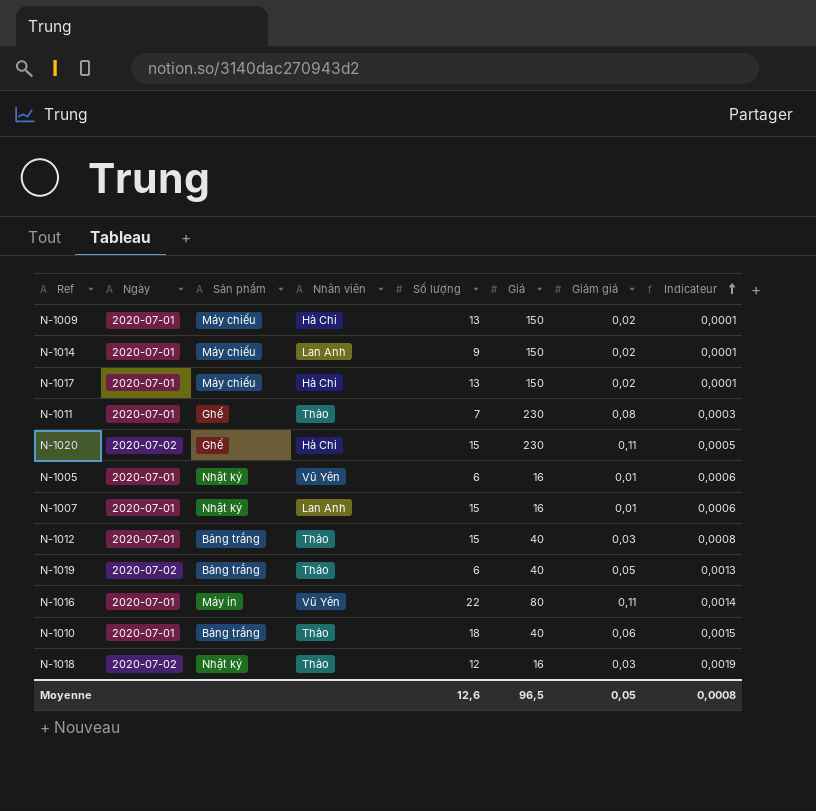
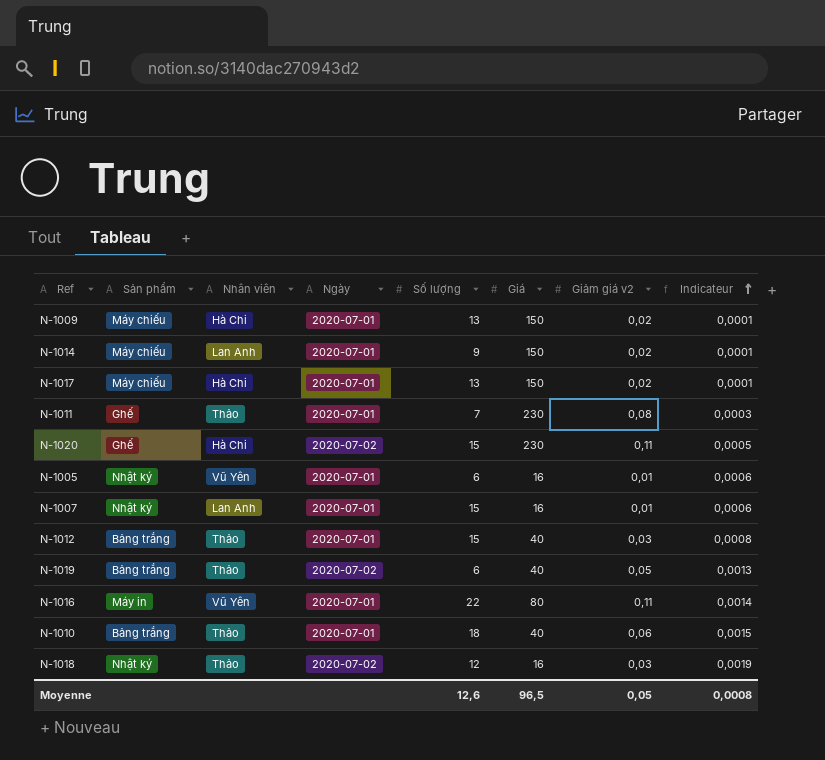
column Ngày | position: 2 -> 4
column name: Giảm giá -> Giảm giá v2

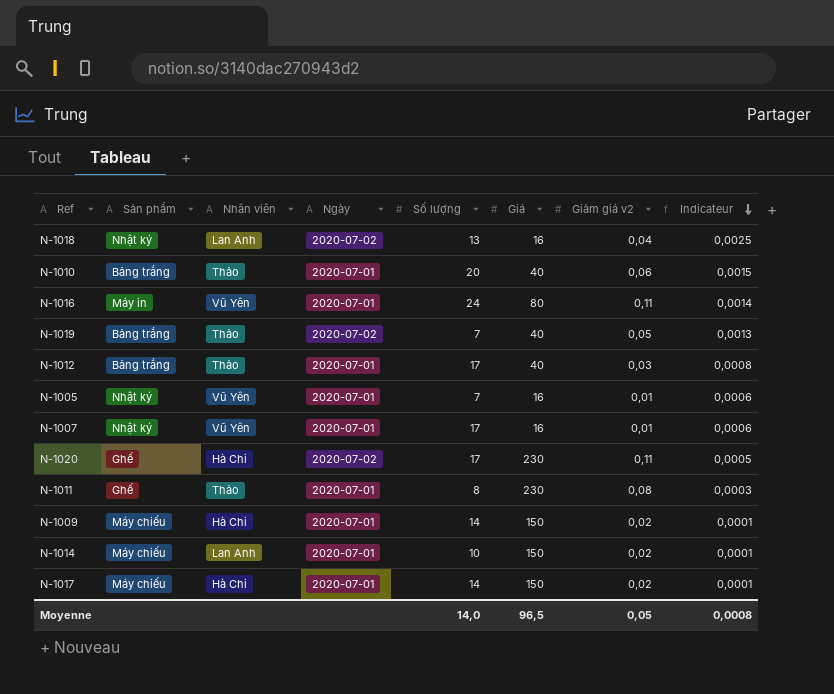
row order: Indicateur ascending -> Indicateur descending
N-1018 | Nhân viên: Thảo -> Lan Anh
N-1018 | Số lượng: 12 -> 13
N-1018 | Giảm giá v2: 0,03 -> 0,04
N-1018 | Indicateur: 0,0019 -> 0,0025
N-1010 | Số lượng: 18 -> 20
N-1016 | Số lượng: 22 -> 24
N-1019 | Số lượng: 6 -> 7
N-1012 | Số lượng: 15 -> 17
N-1005 | Số lượng: 6 -> 7
N-1007 | Nhân viên: Lan Anh -> Vũ Yên
N-1007 | Số lượng: 15 -> 17
N-1020 | Số lượng: 15 -> 17
N-1011 | Số lượng: 7 -> 8
N-1009 | Số lượng: 13 -> 14
N-1014 | Số lượng: 9 -> 10
N-1017 | Số lượng: 13 -> 14
Moyenne | Số lượng: 12,6 -> 14,0

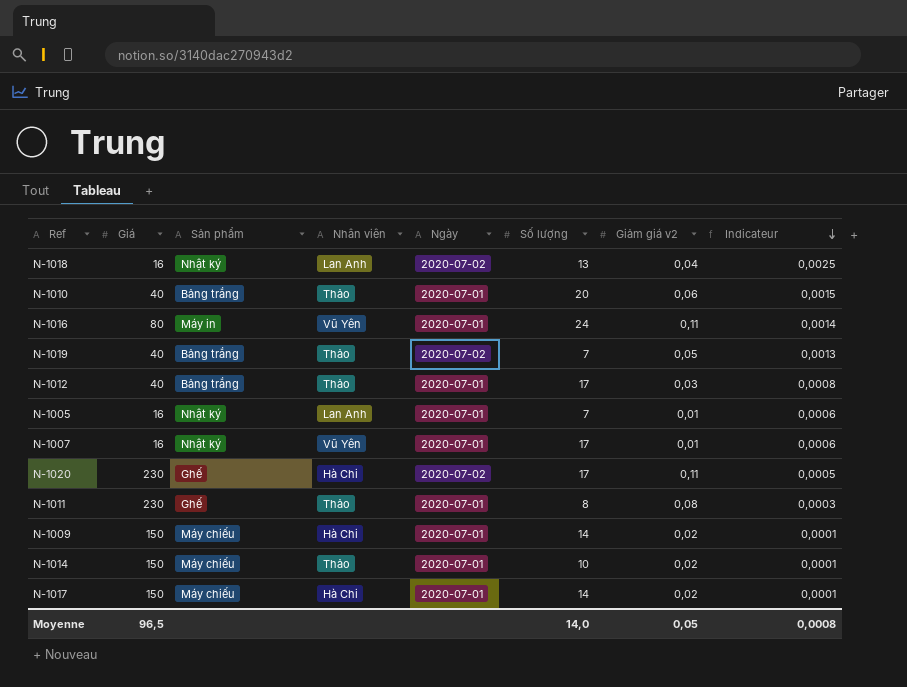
column Giá | position: 6 -> 2
N-1005 | Nhân viên: Vũ Yên -> Lan Anh
N-1014 | Nhân viên: Lan Anh -> Thảo

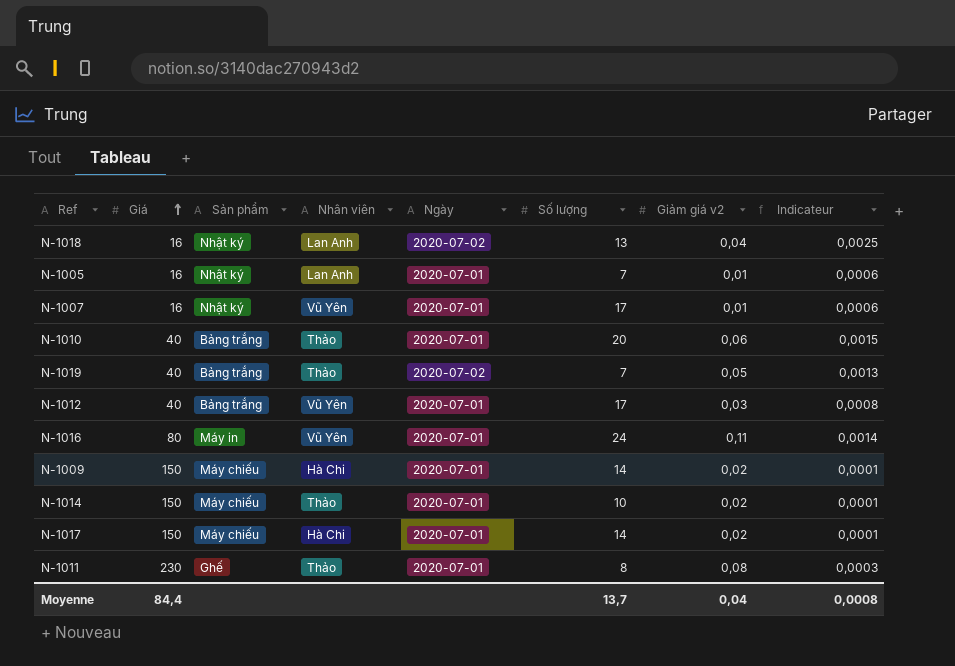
row order: Indicateur descending -> Giá ascending
row N-1020: 230 | Ghế | Hà Chi | 2020-07-02 | 17 | 0,11 | 0,0005 -> none
N-1012 | Nhân viên: Thảo -> Vũ Yên
Moyenne | Giá: 96,5 -> 84,4
Moyenne | Số lượng: 14,0 -> 13,7
Moyenne | Giảm giá v2: 0,05 -> 0,04

